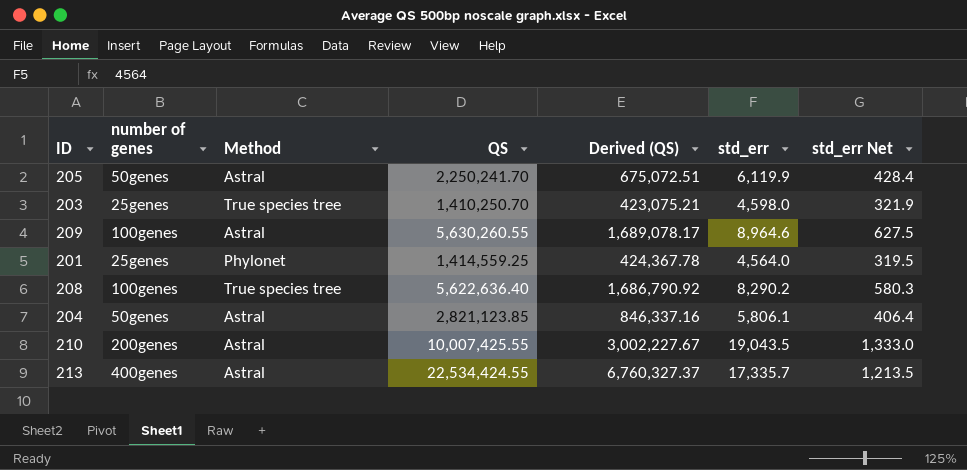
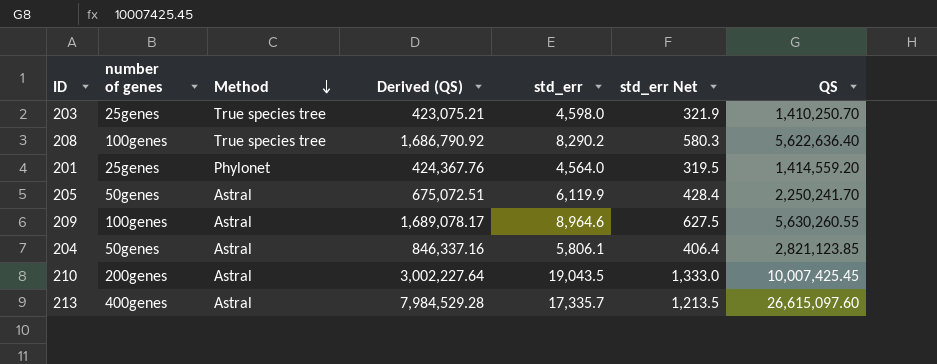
row order: none -> Method descending
column QS | position: 4 -> 7
201 | Derived (QS): 424,367.78 -> 424,367.76
201 | QS: 1,414,559.25 -> 1,414,559.20
210 | Derived (QS): 3,002,227.67 -> 3,002,227.64
210 | QS: 10,007,425.55 -> 10,007,425.45
213 | Derived (QS): 6,760,327.37 -> 7,984,529.28
213 | QS: 22,534,424.55 -> 26,615,097.60

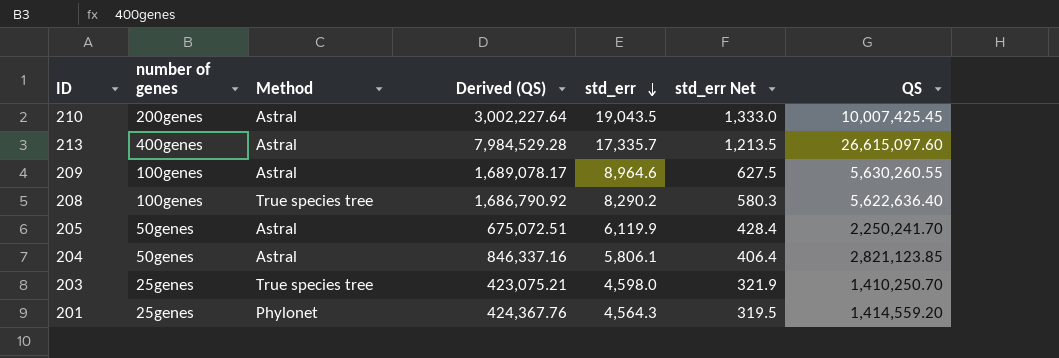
row order: Method descending -> std_err descending
201 | std_err: 4,564.0 -> 4,564.3

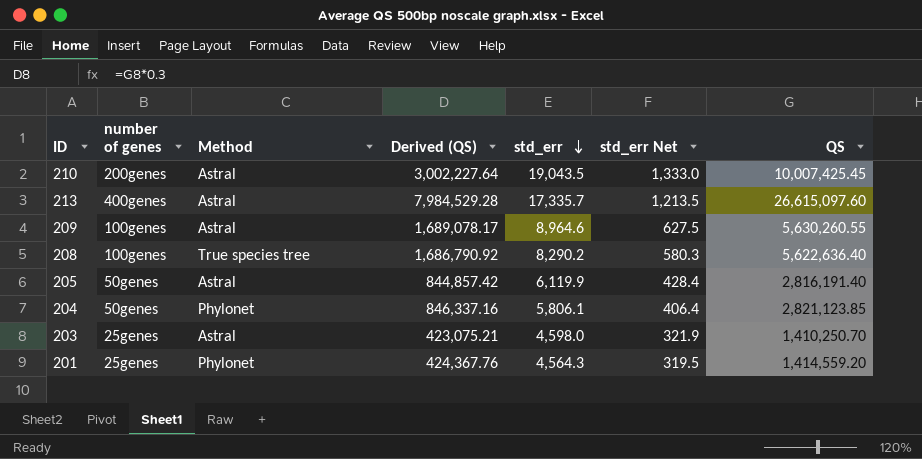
205 | Derived (QS): 675,072.51 -> 844,857.42
205 | QS: 2,250,241.70 -> 2,816,191.40
204 | Method: Astral -> Phylonet
203 | Method: True species tree -> Astral

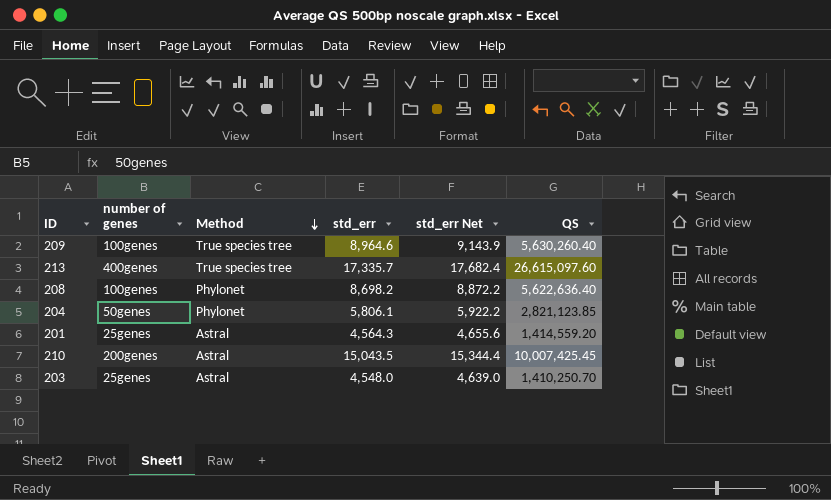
row order: std_err descending -> Method descending
column Derived (QS) | formula: [QS] * 0.3 -> none
column std_err Net | formula: [std_err] * 0.07 -> [std_err] * 1.02
row 205: 50genes | Astral | 844,857.42 | 6,119.9 | 428.4 | 2,816,191.40 -> none
209 | Method: Astral -> True species tree
209 | QS: 5,630,260.55 -> 5,630,260.40
213 | Method: Astral -> True species tree
208 | Method: True species tree -> Phylonet
208 | std_err: 8,290.2 -> 8,698.2
201 | Method: Phylonet -> Astral
210 | std_err: 19,043.5 -> 15,043.5
203 | std_err: 4,598.0 -> 4,548.0

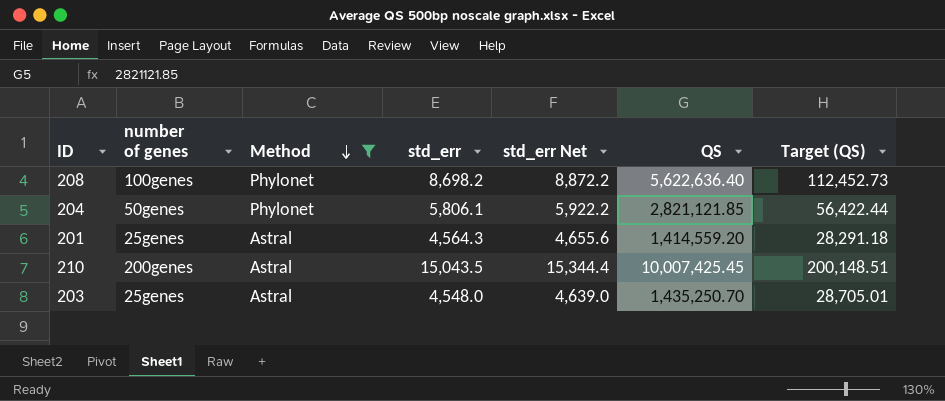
filter: none -> Method != True species tree
column Target (QS) | formula: none -> [QS] * 0.02
204 | QS: 2,821,123.85 -> 2,821,121.85
203 | QS: 1,410,250.70 -> 1,435,250.70

